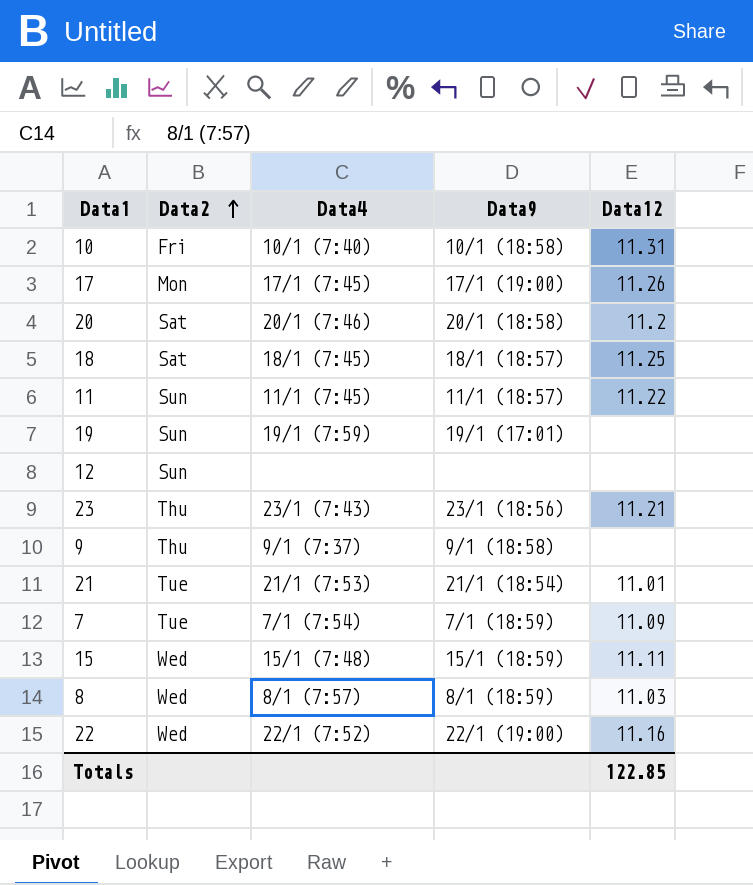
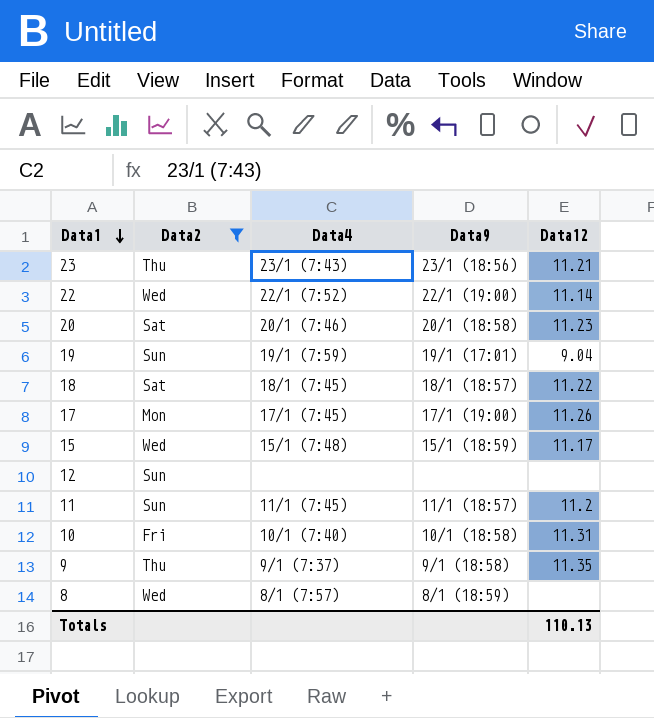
filter: none -> Data2 != Tue
row order: Data2 ascending -> Data1 descending
22 | Data12: 11.16 -> 11.14
20 | Data12: 11.2 -> 11.23
19 | Data12: none -> 9.04
18 | Data12: 11.25 -> 11.22
15 | Data12: 11.11 -> 11.17
11 | Data12: 11.22 -> 11.2
9 | Data12: none -> 11.35
8 | Data12: 11.03 -> none
Totals | Data12: 122.85 -> 110.13

